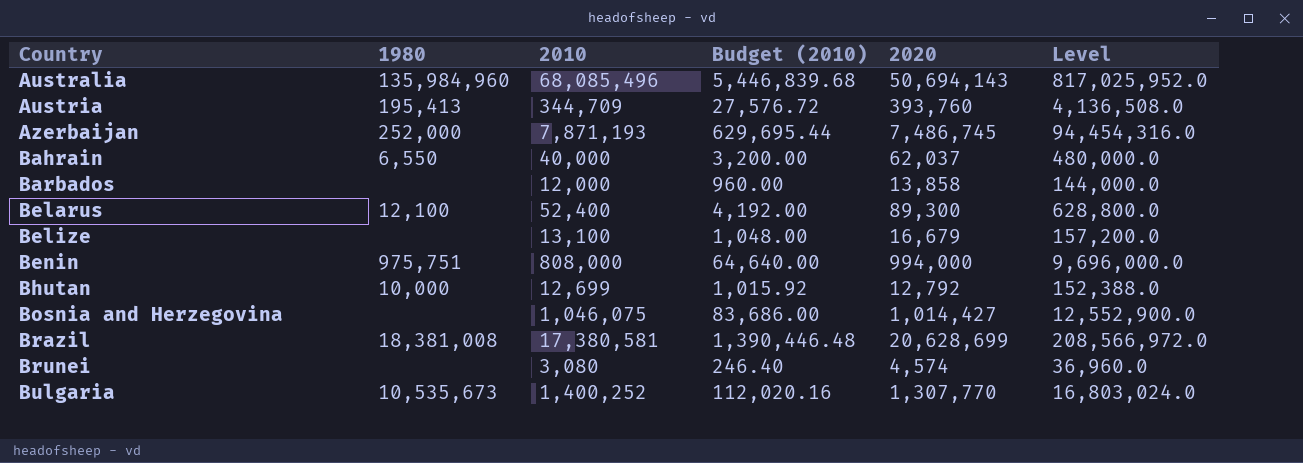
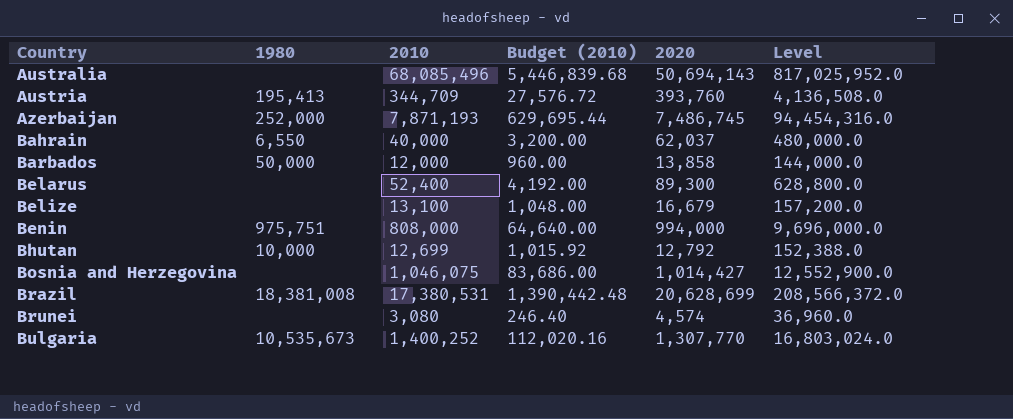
Australia | 1980: 135,984,960 -> none
Barbados | 1980: none -> 50,000
Belarus | 1980: 12,100 -> none
Brazil | 2010: 17,380,581 -> 17,380,531
Brazil | Budget (2010): 1,390,446.48 -> 1,390,442.48
Brazil | Level: 208,566,972.0 -> 208,566,372.0

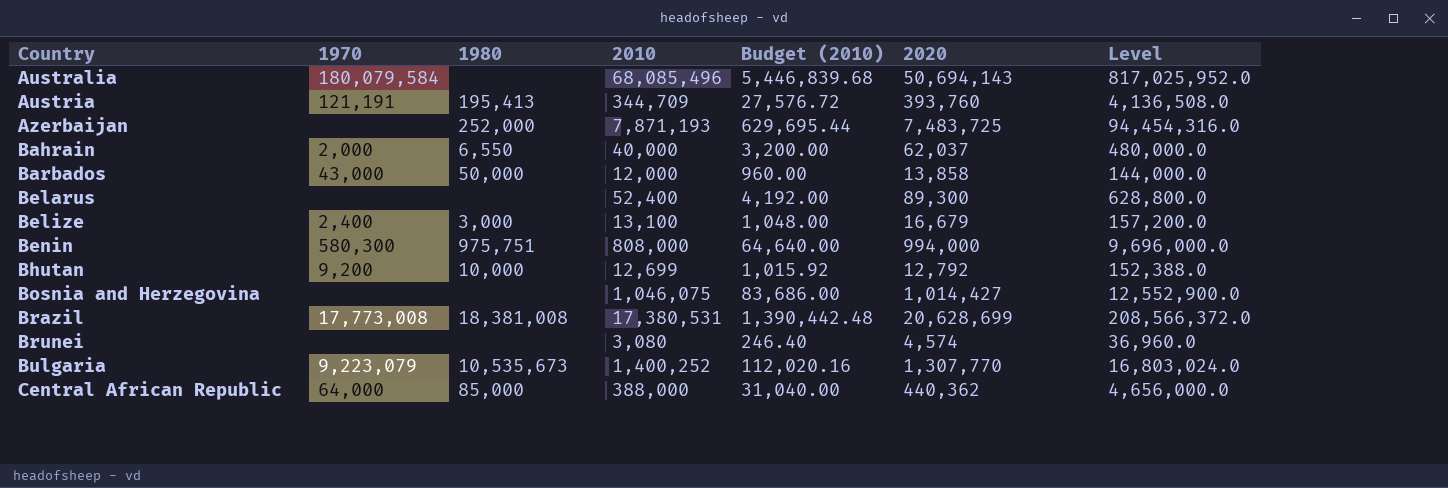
column 1970 | position: none -> 2
Azerbaijan | 2020: 7,486,745 -> 7,483,725
Belize | 1980: none -> 3,000
row Central African Republic: none -> 64,000 | 85,000 | 388,000 | 31,040.00 | 440,362 | 4,656,000.0

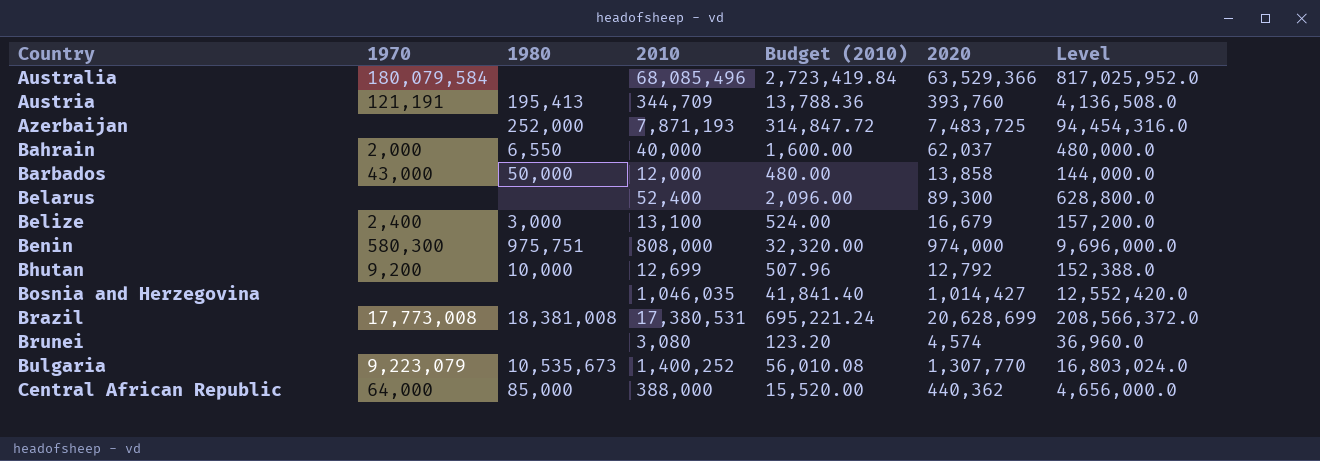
column Budget (2010) | formula: [2010] * 0.08 -> [2010] * 0.04
Australia | 2020: 50,694,143 -> 63,529,366
Benin | 2020: 994,000 -> 974,000
Bosnia and Herzegovina | 2010: 1,046,075 -> 1,046,035
Bosnia and Herzegovina | Level: 12,552,900.0 -> 12,552,420.0

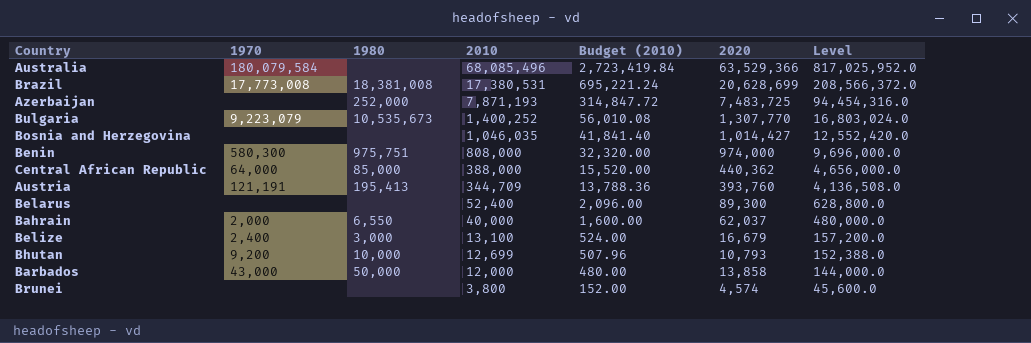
row order: Country ascending -> 2010 descending
Bhutan | 2020: 12,792 -> 10,793
Brunei | 2010: 3,080 -> 3,800
Brunei | Budget (2010): 123.20 -> 152.00
Brunei | Level: 36,960.0 -> 45,600.0

